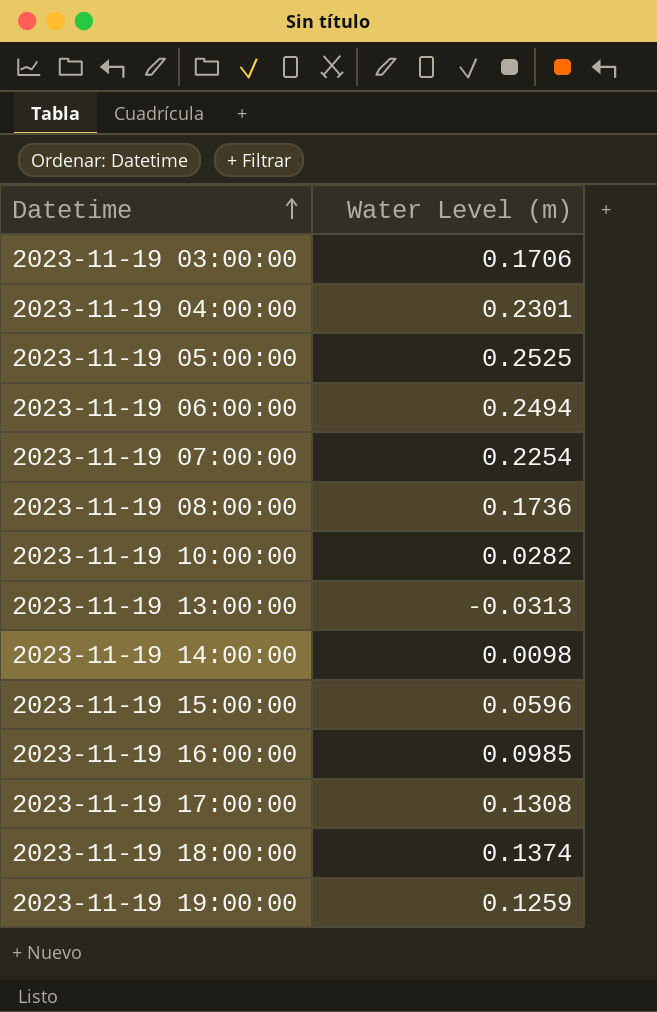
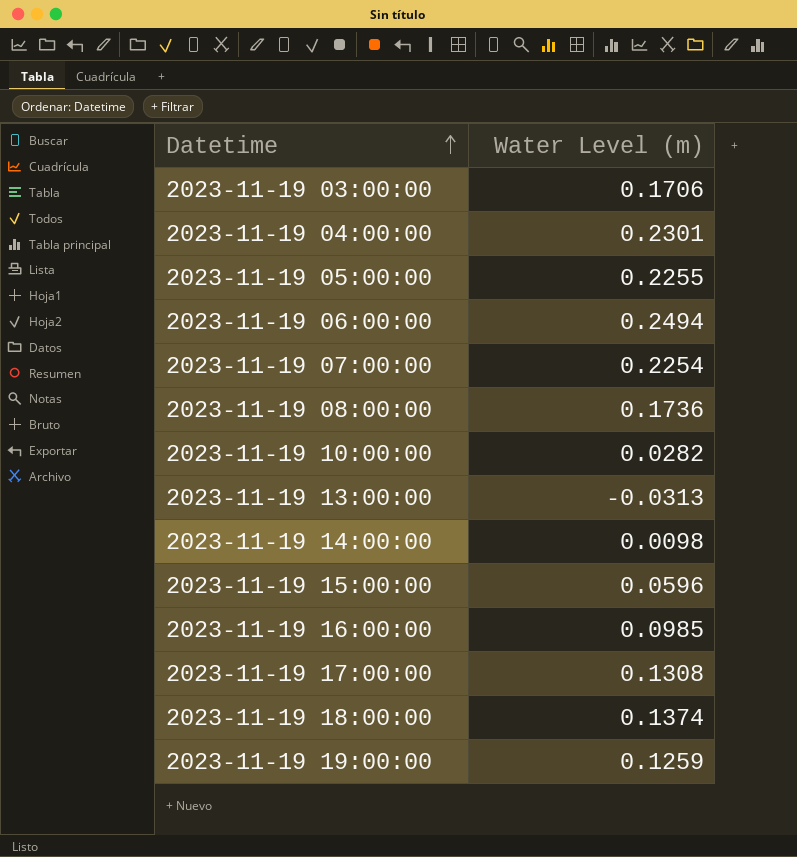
2023-11-19 05:00:00 | Water Level (m): 0.2525 -> 0.2255

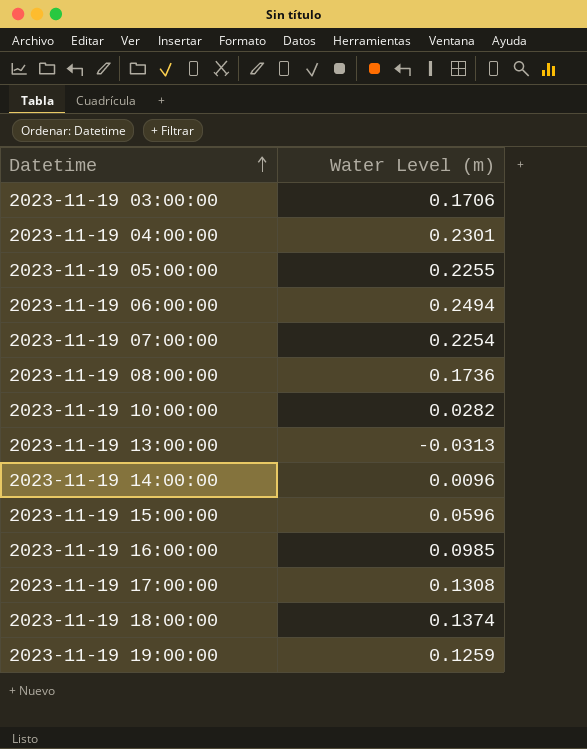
2023-11-19 14:00:00 | Water Level (m): 0.0098 -> 0.0096

